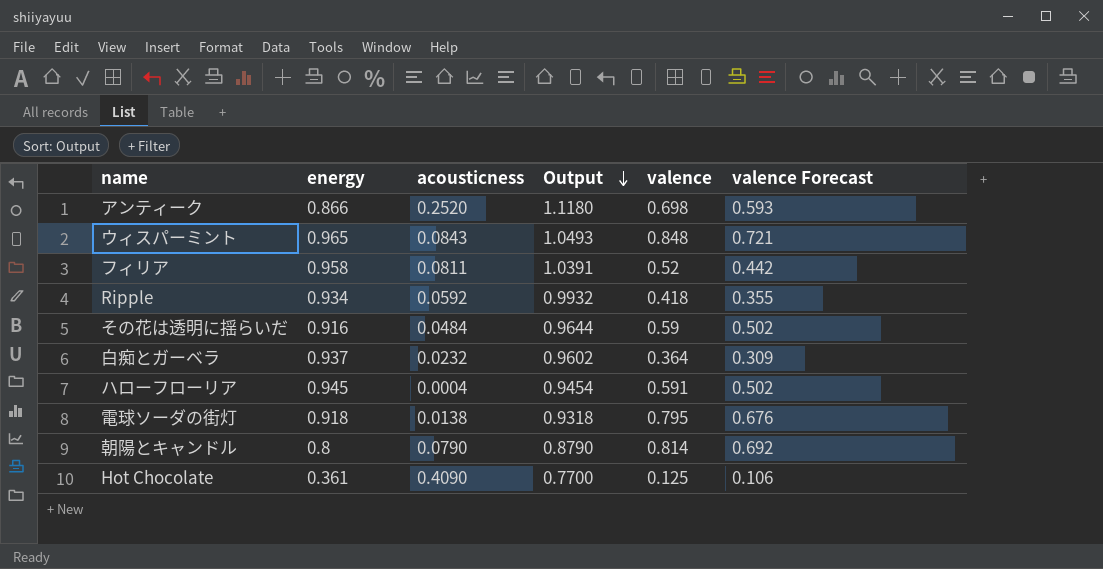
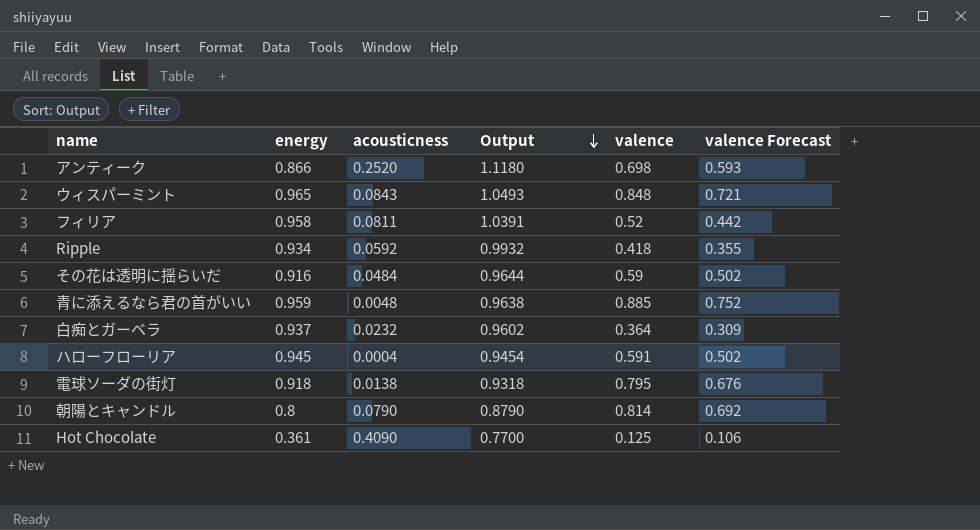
row 青に添えるなら君の首がいい: none -> 0.959 | 0.0048 | 0.9638 | 0.885 | 0.752

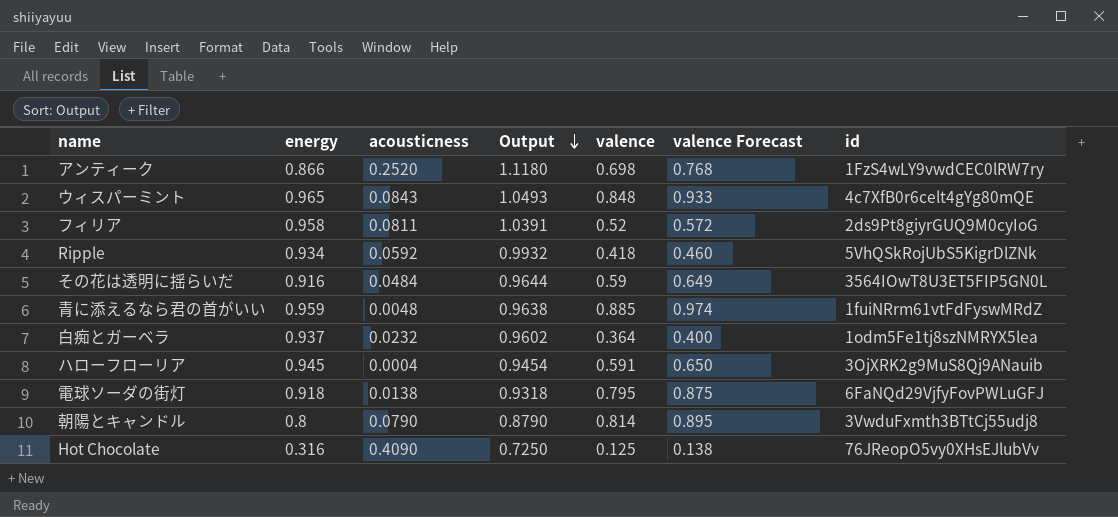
column valence Forecast | formula: [valence] * 0.85 -> [valence] * 1.1
column id | position: none -> 7
Hot Chocolate | energy: 0.361 -> 0.316
Hot Chocolate | Output: 0.7700 -> 0.7250

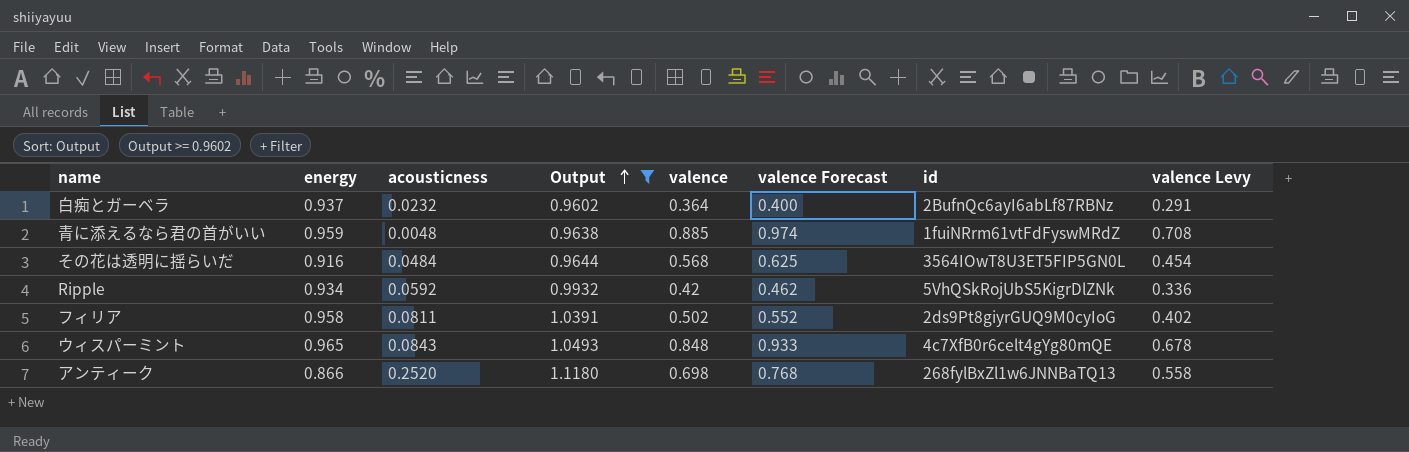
filter: none -> Output >= 0.9602
row order: Output descending -> Output ascending
column valence Levy | formula: none -> [valence] * 0.8
白痴とガーベラ | id: 1odm5Fe1tj8szNMRYX5lea -> 2BufnQc6ayI6abLf87RBNz
その花は透明に揺らいだ | valence: 0.59 -> 0.568
その花は透明に揺らいだ | valence Forecast: 0.649 -> 0.625
Ripple | valence: 0.418 -> 0.42
Ripple | valence Forecast: 0.460 -> 0.462
フィリア | valence: 0.52 -> 0.502
フィリア | valence Forecast: 0.572 -> 0.552
アンティーク | id: 1FzS4wLY9vwdCEC0lRW7ry -> 268fylBxZl1w6JNNBaTQ13

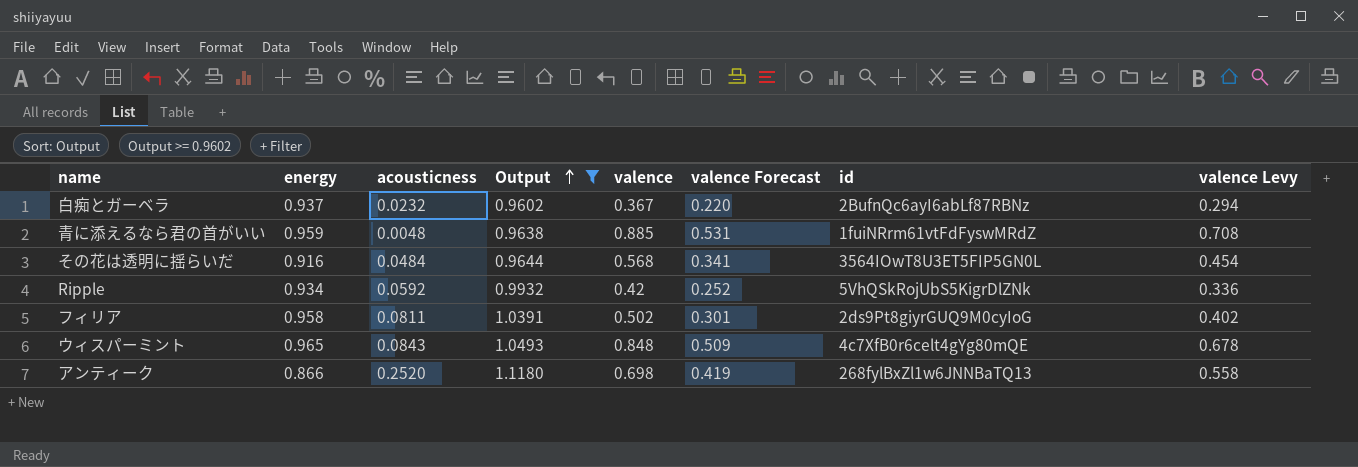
column valence Forecast | formula: [valence] * 1.1 -> [valence] * 0.6
白痴とガーベラ | valence: 0.364 -> 0.367
白痴とガーベラ | valence Levy: 0.291 -> 0.294

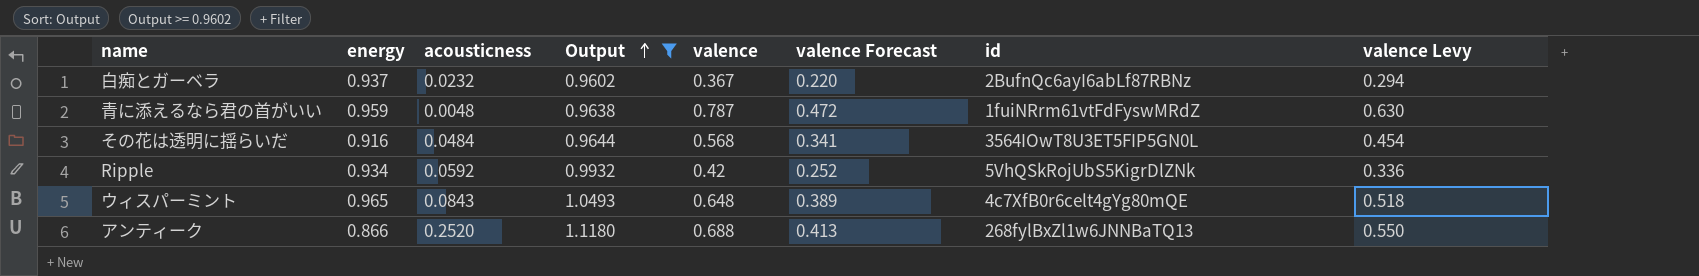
row フィリア: 0.958 | 0.0811 | 1.0391 | 0.502 | 0.301 | 2ds9Pt8giyrGUQ9M0cyIoG | 0.402 -> none
青に添えるなら君の首がいい | valence: 0.885 -> 0.787
青に添えるなら君の首がいい | valence Forecast: 0.531 -> 0.472
青に添えるなら君の首がいい | valence Levy: 0.708 -> 0.630
ウィスパーミント | valence: 0.848 -> 0.648
ウィスパーミント | valence Forecast: 0.509 -> 0.389
ウィスパーミント | valence Levy: 0.678 -> 0.518
アンティーク | valence: 0.698 -> 0.688
アンティーク | valence Forecast: 0.419 -> 0.413
アンティーク | valence Levy: 0.558 -> 0.550

